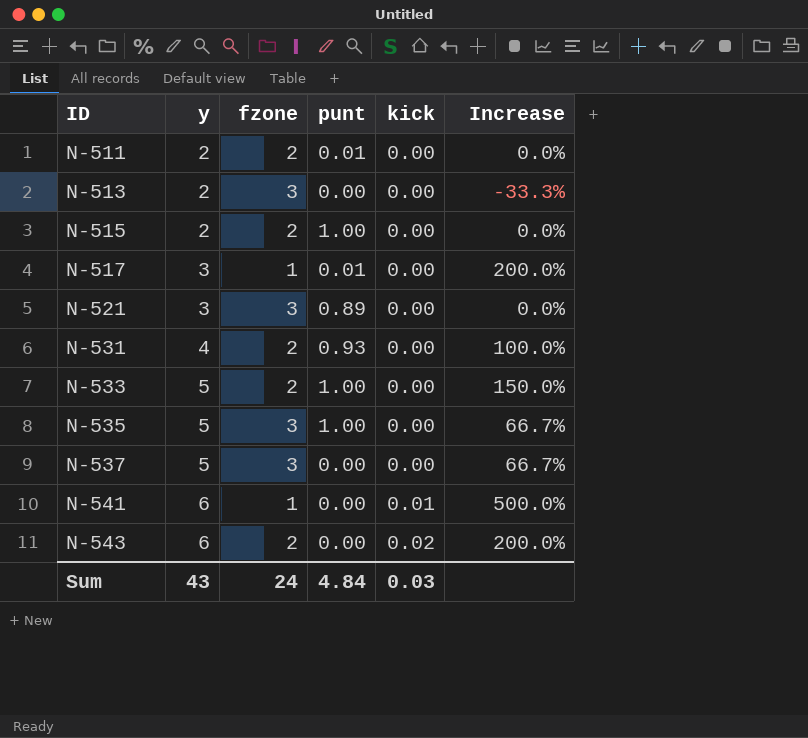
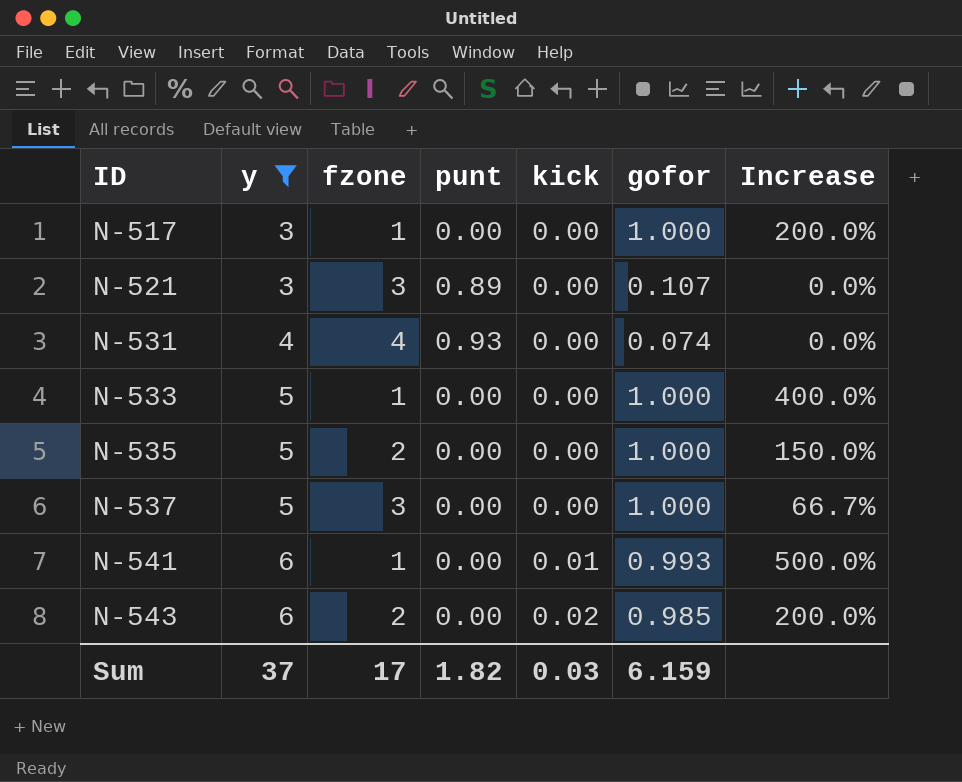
filter: none -> y != 2
column gofor | position: none -> 6
N-517 | punt: 0.01 -> 0.00
N-531 | fzone: 2 -> 4
N-531 | Increase: 100.0% -> 0.0%
N-533 | fzone: 2 -> 1
N-533 | punt: 1.00 -> 0.00
N-533 | Increase: 150.0% -> 400.0%
N-535 | fzone: 3 -> 2
N-535 | punt: 1.00 -> 0.00
N-535 | Increase: 66.7% -> 150.0%
Sum | y: 43 -> 37
Sum | fzone: 24 -> 17
Sum | punt: 4.84 -> 1.82

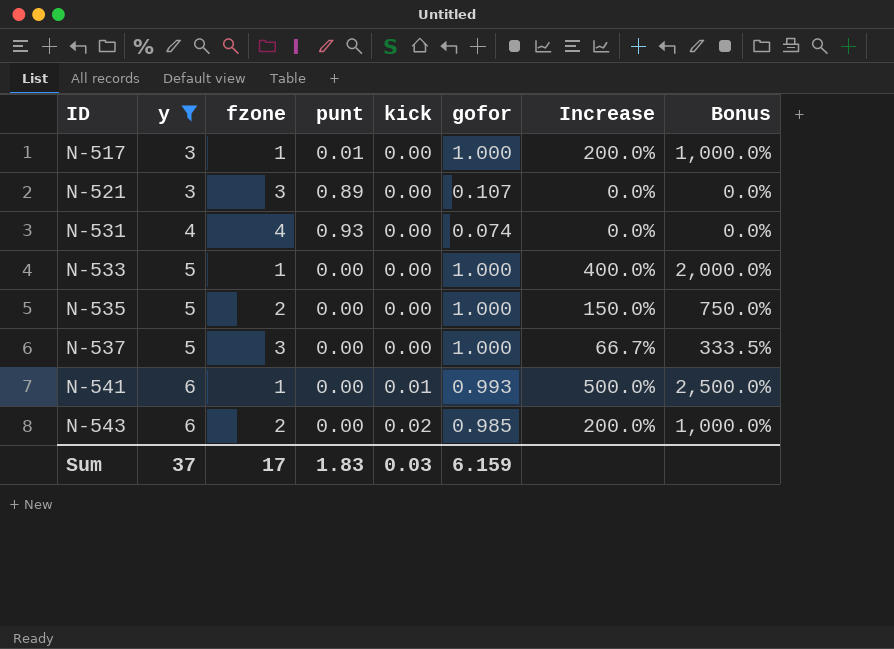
column Bonus | formula: none -> [Increase] * 5
N-517 | punt: 0.00 -> 0.01
Sum | punt: 1.82 -> 1.83

